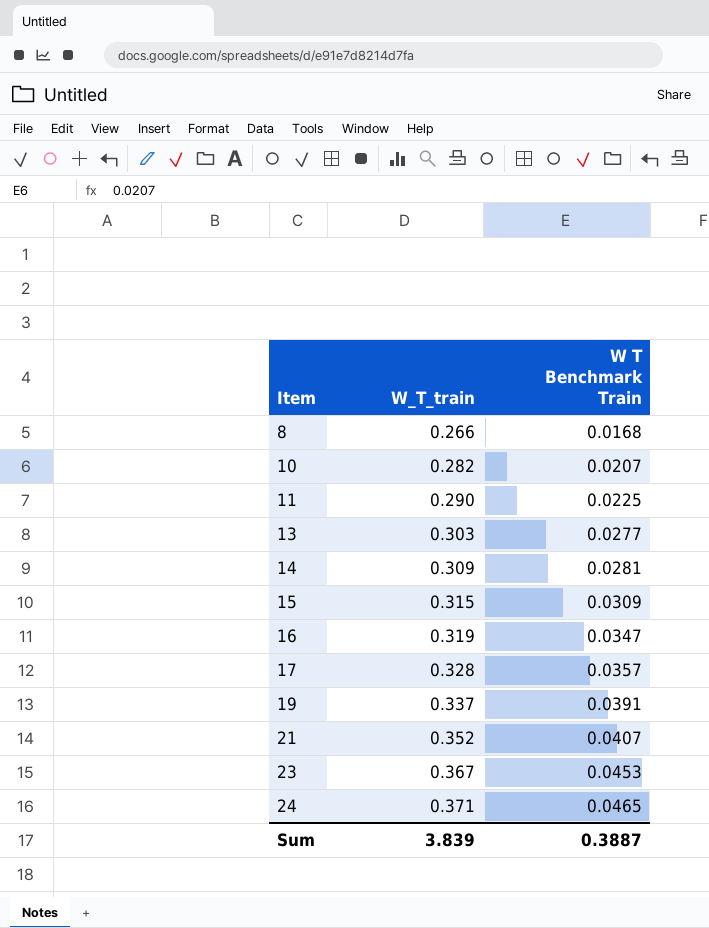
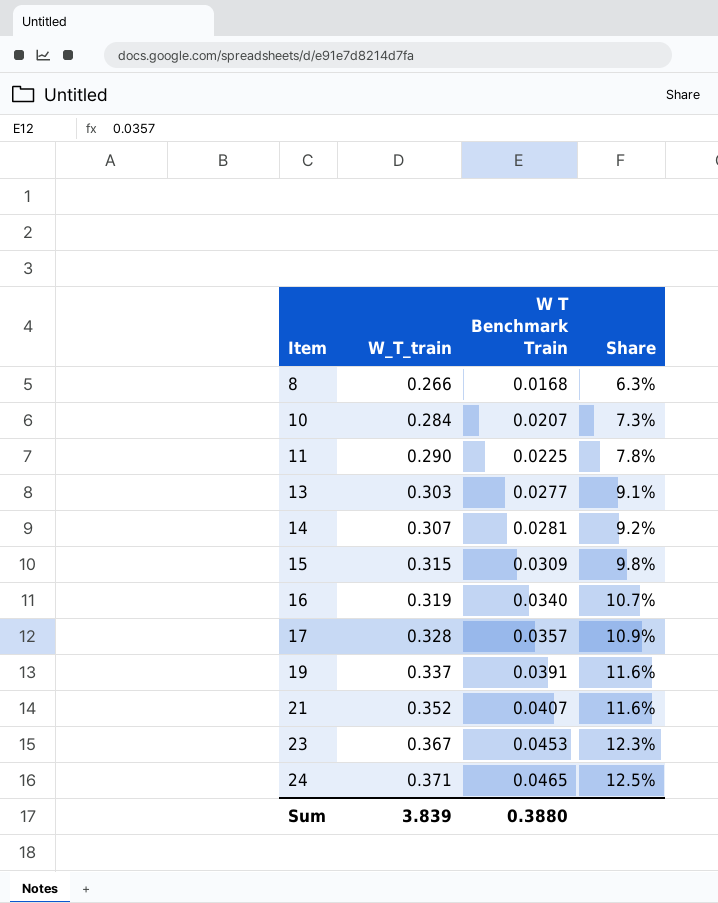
column Share | formula: none -> [W T Benchmark Train] / [W_T_train]
10 | W_T_train: 0.282 -> 0.284
14 | W_T_train: 0.309 -> 0.307
16 | W T Benchmark Train: 0.0347 -> 0.0340
Sum | W T Benchmark Train: 0.3887 -> 0.3880

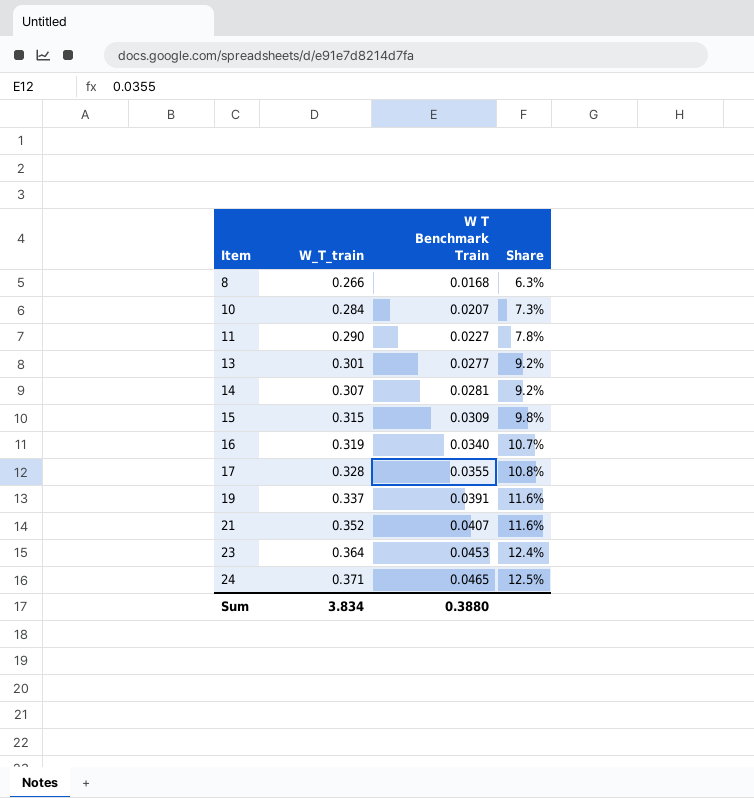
11 | W T Benchmark Train: 0.0225 -> 0.0227
13 | W_T_train: 0.303 -> 0.301
13 | Share: 9.1% -> 9.2%
17 | W T Benchmark Train: 0.0357 -> 0.0355
17 | Share: 10.9% -> 10.8%
23 | W_T_train: 0.367 -> 0.364
23 | Share: 12.3% -> 12.4%
Sum | W_T_train: 3.839 -> 3.834

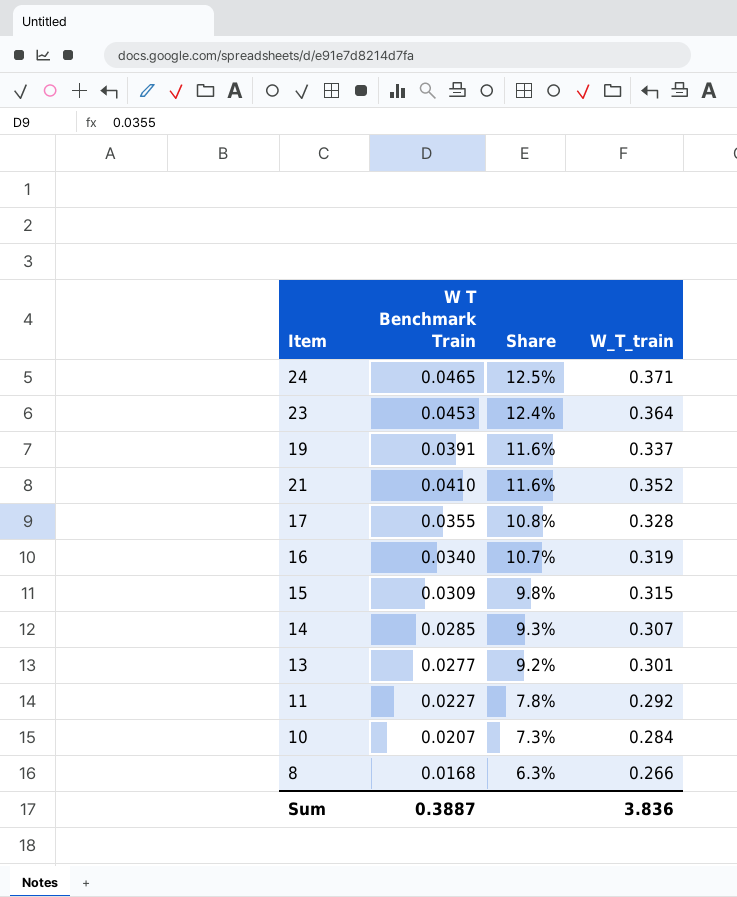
row order: Item ascending -> Share descending
column W_T_train | position: 2 -> 4
21 | W T Benchmark Train: 0.0407 -> 0.0410
14 | W T Benchmark Train: 0.0281 -> 0.0285
14 | Share: 9.2% -> 9.3%
11 | W_T_train: 0.290 -> 0.292
Sum | W T Benchmark Train: 0.3880 -> 0.3887
Sum | W_T_train: 3.834 -> 3.836

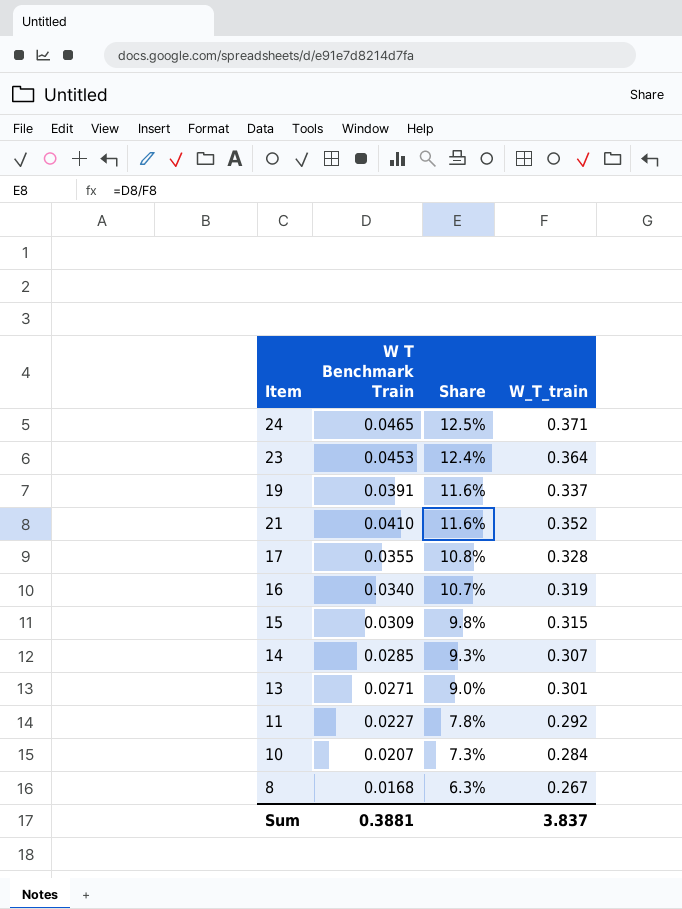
13 | W T Benchmark Train: 0.0277 -> 0.0271
13 | Share: 9.2% -> 9.0%
8 | W_T_train: 0.266 -> 0.267
Sum | W T Benchmark Train: 0.3887 -> 0.3881
Sum | W_T_train: 3.836 -> 3.837

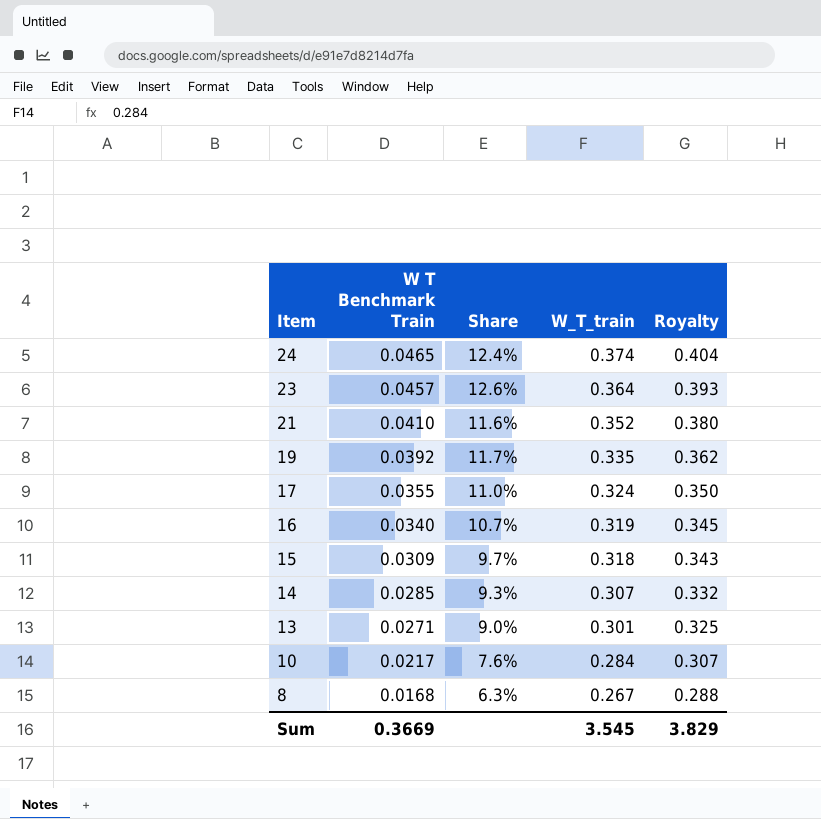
row order: Share descending -> Item descending
column Royalty | formula: none -> [W_T_train] * 1.08
row 11: 0.0227 | 7.8% | 0.292 -> none
24 | Share: 12.5% -> 12.4%
24 | W_T_train: 0.371 -> 0.374
23 | W T Benchmark Train: 0.0453 -> 0.0457
23 | Share: 12.4% -> 12.6%
19 | W T Benchmark Train: 0.0391 -> 0.0392
19 | Share: 11.6% -> 11.7%
19 | W_T_train: 0.337 -> 0.335
17 | Share: 10.8% -> 11.0%
17 | W_T_train: 0.328 -> 0.324
15 | Share: 9.8% -> 9.7%
15 | W_T_train: 0.315 -> 0.318
10 | W T Benchmark Train: 0.0207 -> 0.0217
10 | Share: 7.3% -> 7.6%
Sum | W T Benchmark Train: 0.3881 -> 0.3669
Sum | W_T_train: 3.837 -> 3.545

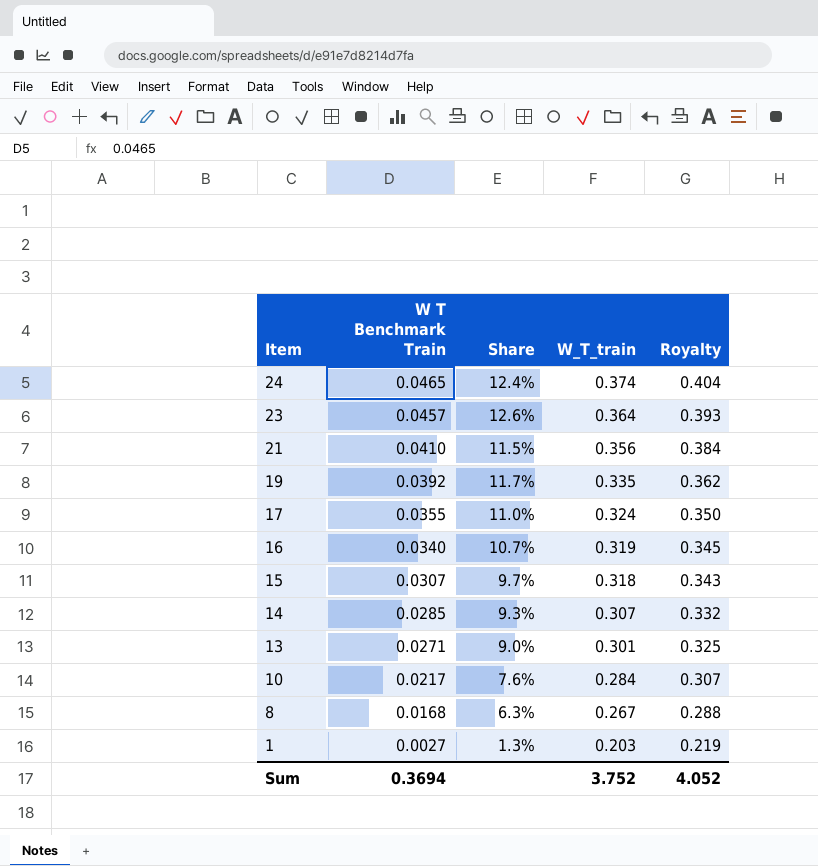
21 | Share: 11.6% -> 11.5%
21 | W_T_train: 0.352 -> 0.356
21 | Royalty: 0.380 -> 0.384
15 | W T Benchmark Train: 0.0309 -> 0.0307
row 1: none -> 0.0027 | 1.3% | 0.203 | 0.219
Sum | W T Benchmark Train: 0.3669 -> 0.3694
Sum | W_T_train: 3.545 -> 3.752
Sum | Royalty: 3.829 -> 4.052

